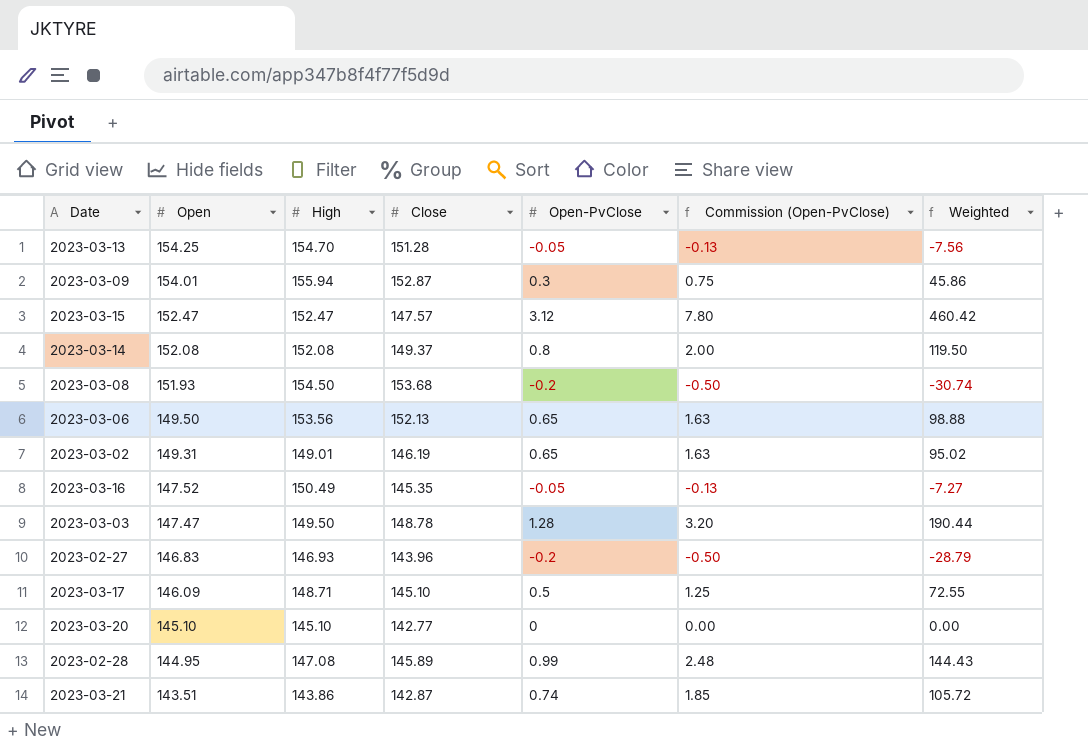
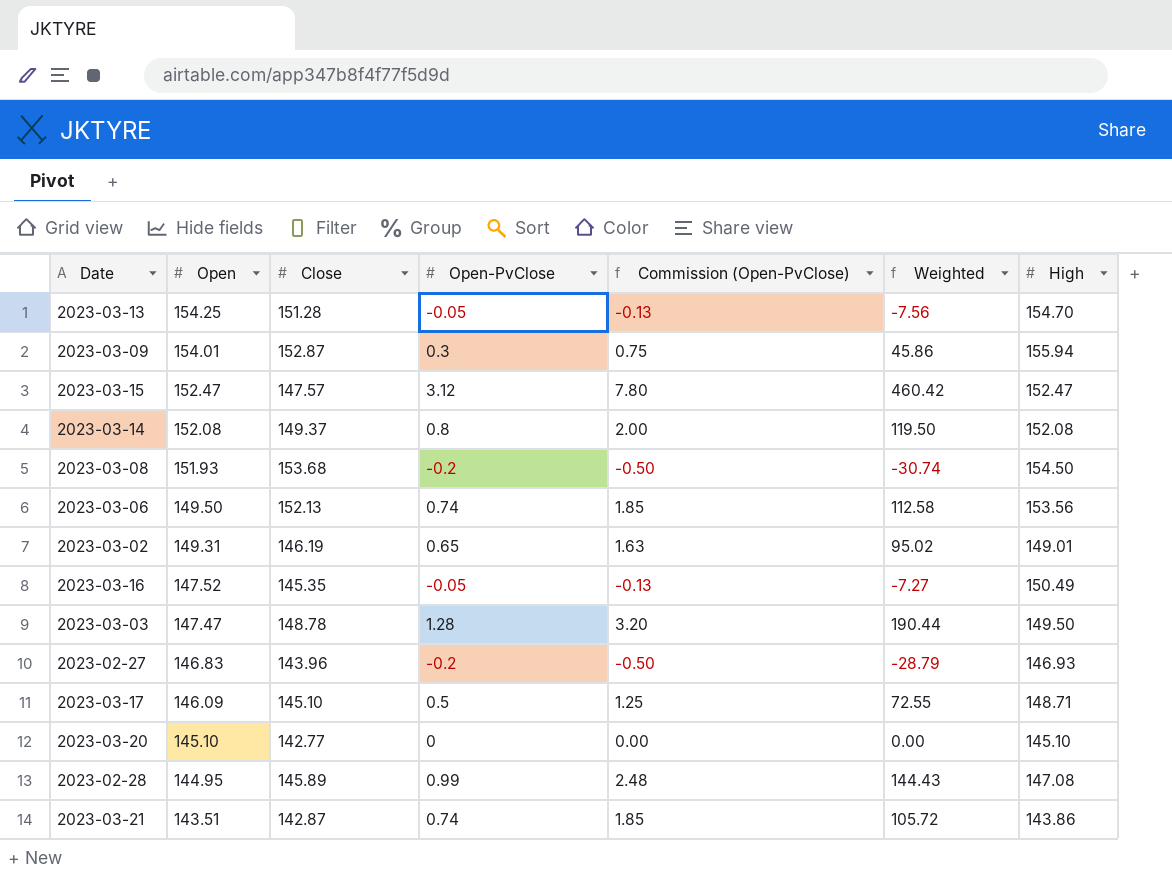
column High | position: 3 -> 7
2023-03-06 | Open-PvClose: 0.65 -> 0.74
2023-03-06 | Commission (Open-PvClose): 1.63 -> 1.85
2023-03-06 | Weighted: 98.88 -> 112.58

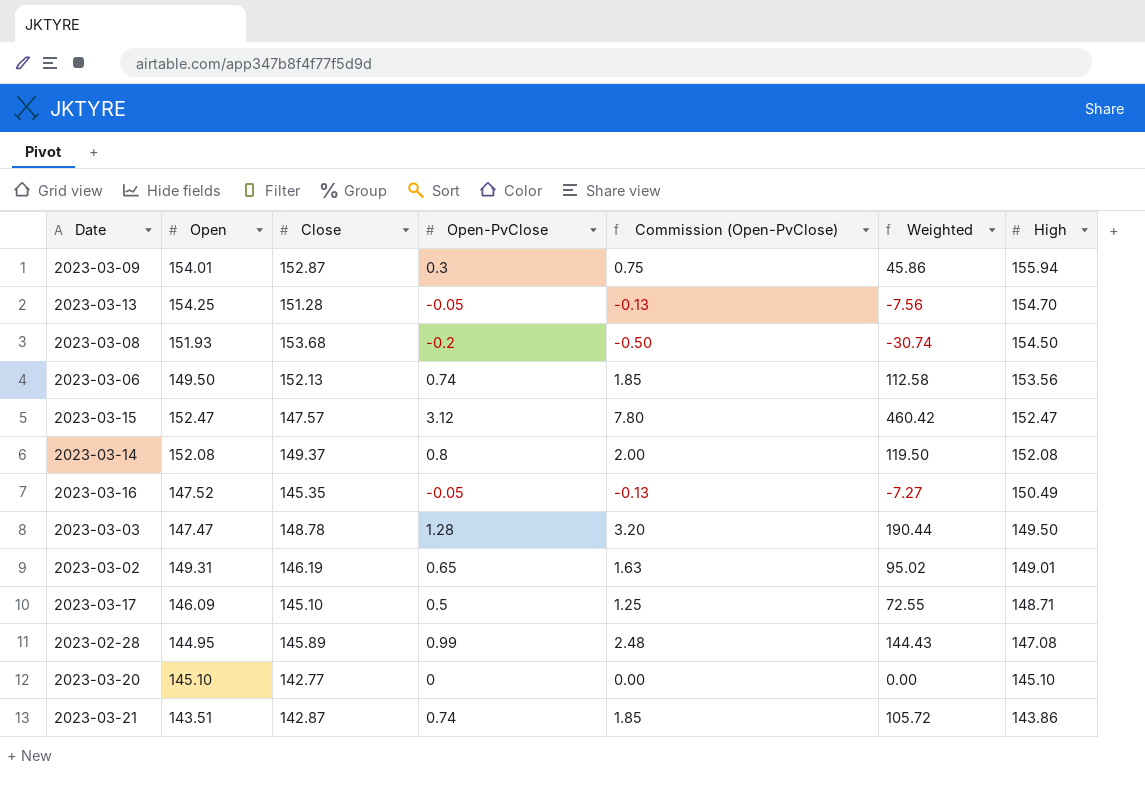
row order: Open descending -> High descending
row 2023-02-27: 146.83 | 143.96 | -0.2 | -0.50 | -28.79 | 146.93 -> none

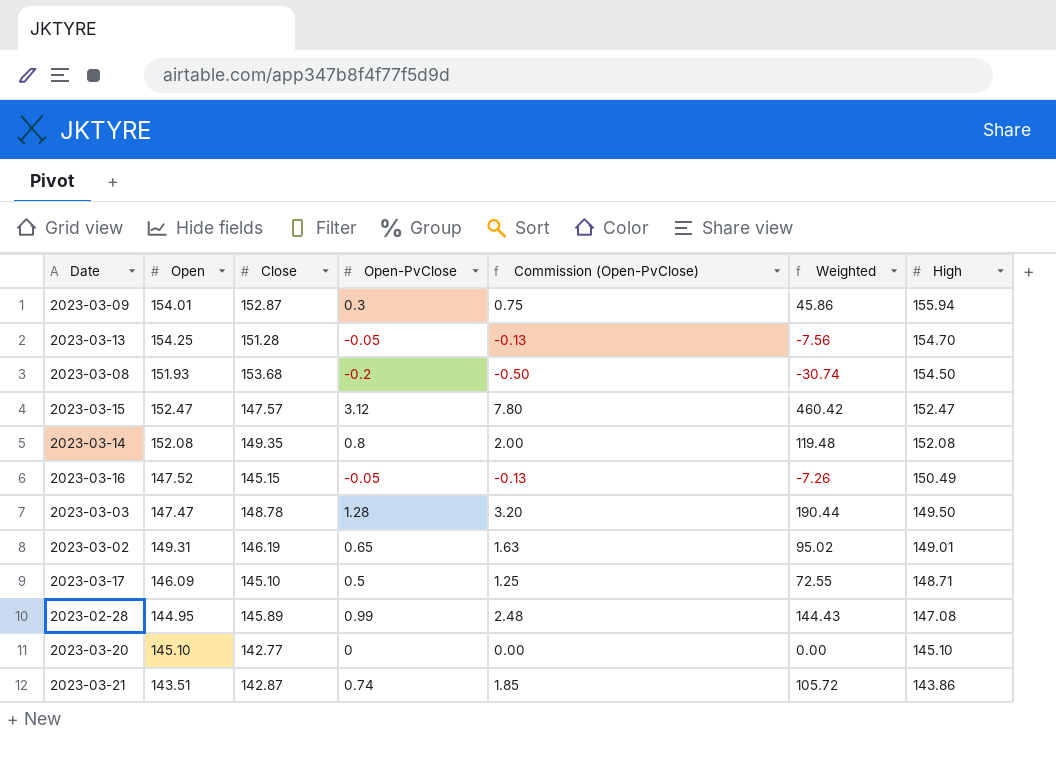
row 2023-03-06: 149.50 | 152.13 | 0.74 | 1.85 | 112.58 | 153.56 -> none
2023-03-14 | Close: 149.37 -> 149.35
2023-03-14 | Weighted: 119.50 -> 119.48
2023-03-16 | Close: 145.35 -> 145.15
2023-03-16 | Weighted: -7.27 -> -7.26

